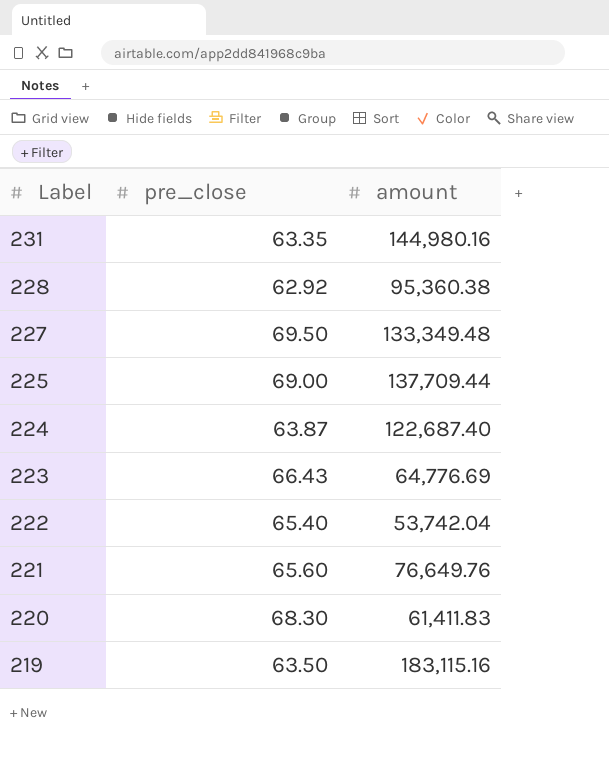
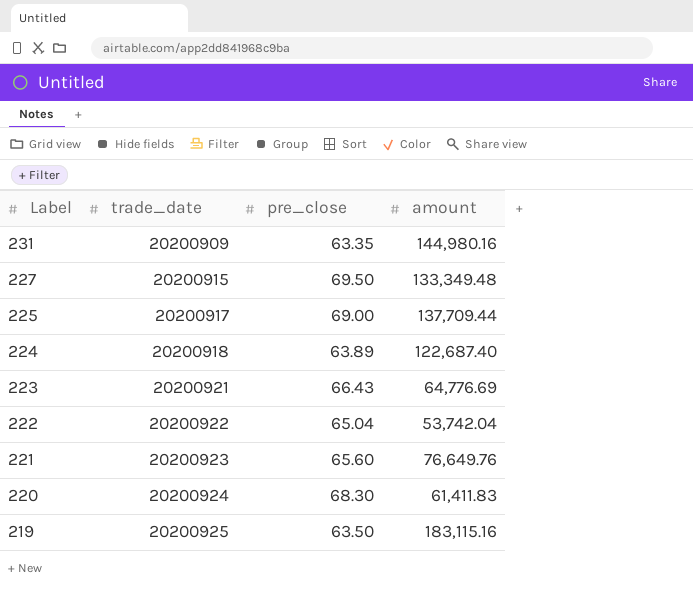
column trade_date | position: none -> 2
row 228: 62.92 | 95,360.38 -> none
224 | pre_close: 63.87 -> 63.89
222 | pre_close: 65.40 -> 65.04

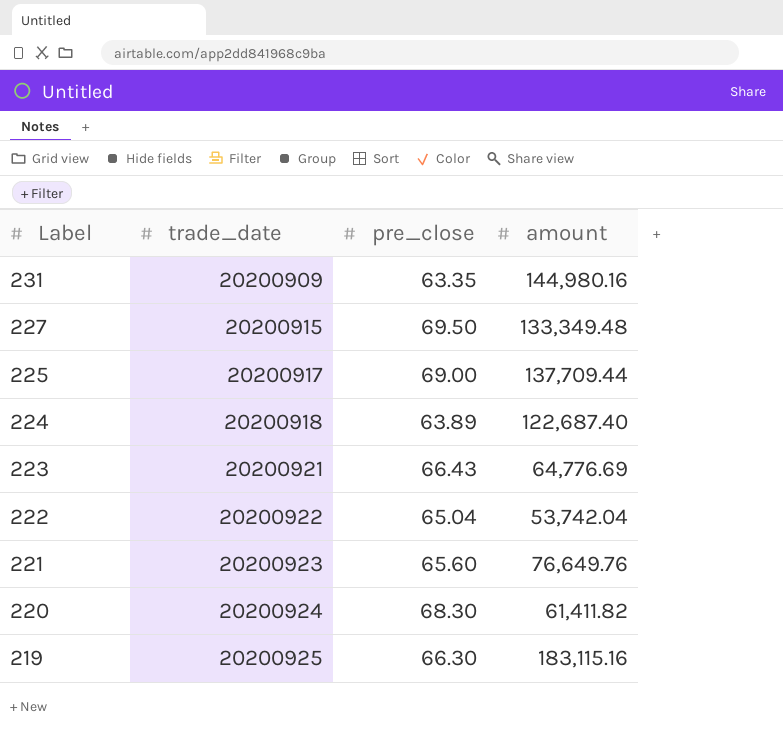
220 | amount: 61,411.83 -> 61,411.82
219 | pre_close: 63.50 -> 66.30

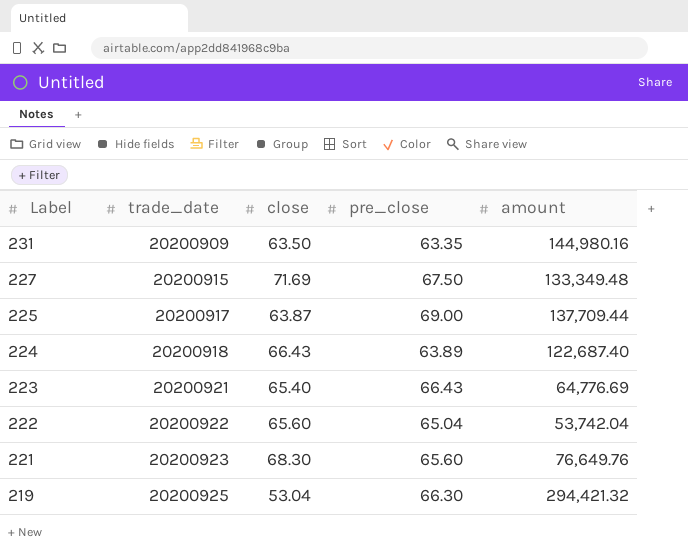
column close | position: none -> 3
row 220: 20200924 | 68.30 | 61,411.82 -> none
227 | pre_close: 69.50 -> 67.50
219 | amount: 183,115.16 -> 294,421.32

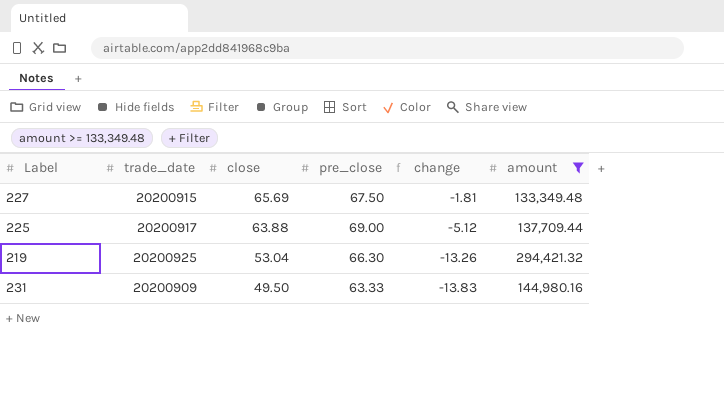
filter: none -> amount >= 133,349.48
row order: Label descending -> close descending
column change | formula: none -> [close] - [pre_close]
227 | close: 71.69 -> 65.69
225 | close: 63.87 -> 63.88
231 | close: 63.50 -> 49.50
231 | pre_close: 63.35 -> 63.33

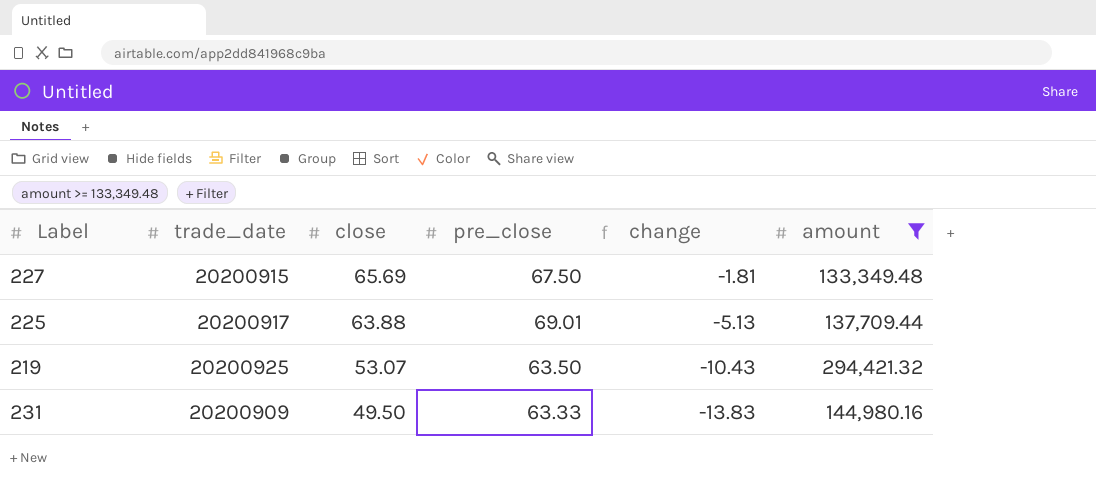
225 | pre_close: 69.00 -> 69.01
225 | change: -5.12 -> -5.13
219 | close: 53.04 -> 53.07
219 | pre_close: 66.30 -> 63.50
219 | change: -13.26 -> -10.43

